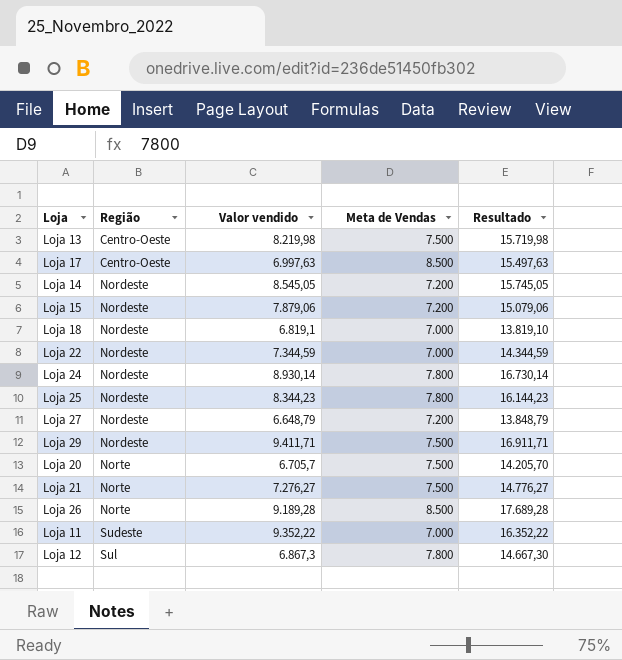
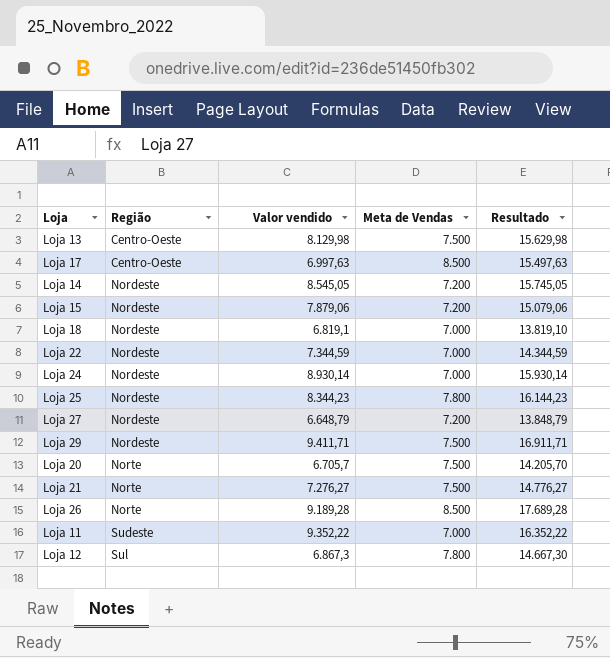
Loja 13 | Valor vendido: 8.219,98 -> 8.129,98
Loja 13 | Resultado: 15.719,98 -> 15.629,98
Loja 24 | Meta de Vendas: 7.800 -> 7.000
Loja 24 | Resultado: 16.730,14 -> 15.930,14

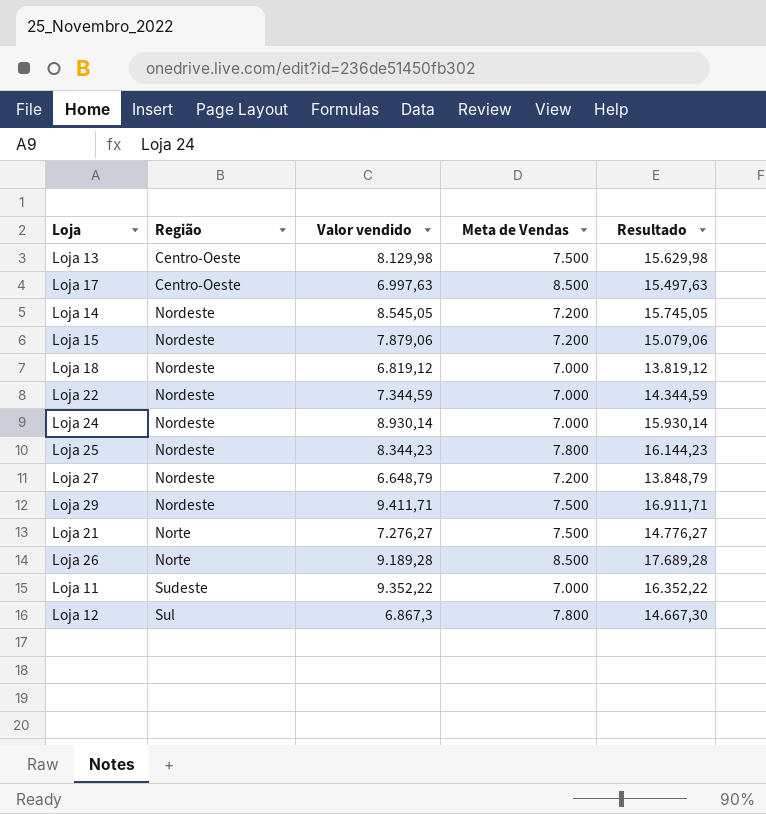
row Loja 20: Norte | 6.705,7 | 7.500 | 14.205,70 -> none
Loja 18 | Valor vendido: 6.819,1 -> 6.819,12
Loja 18 | Resultado: 13.819,10 -> 13.819,12

